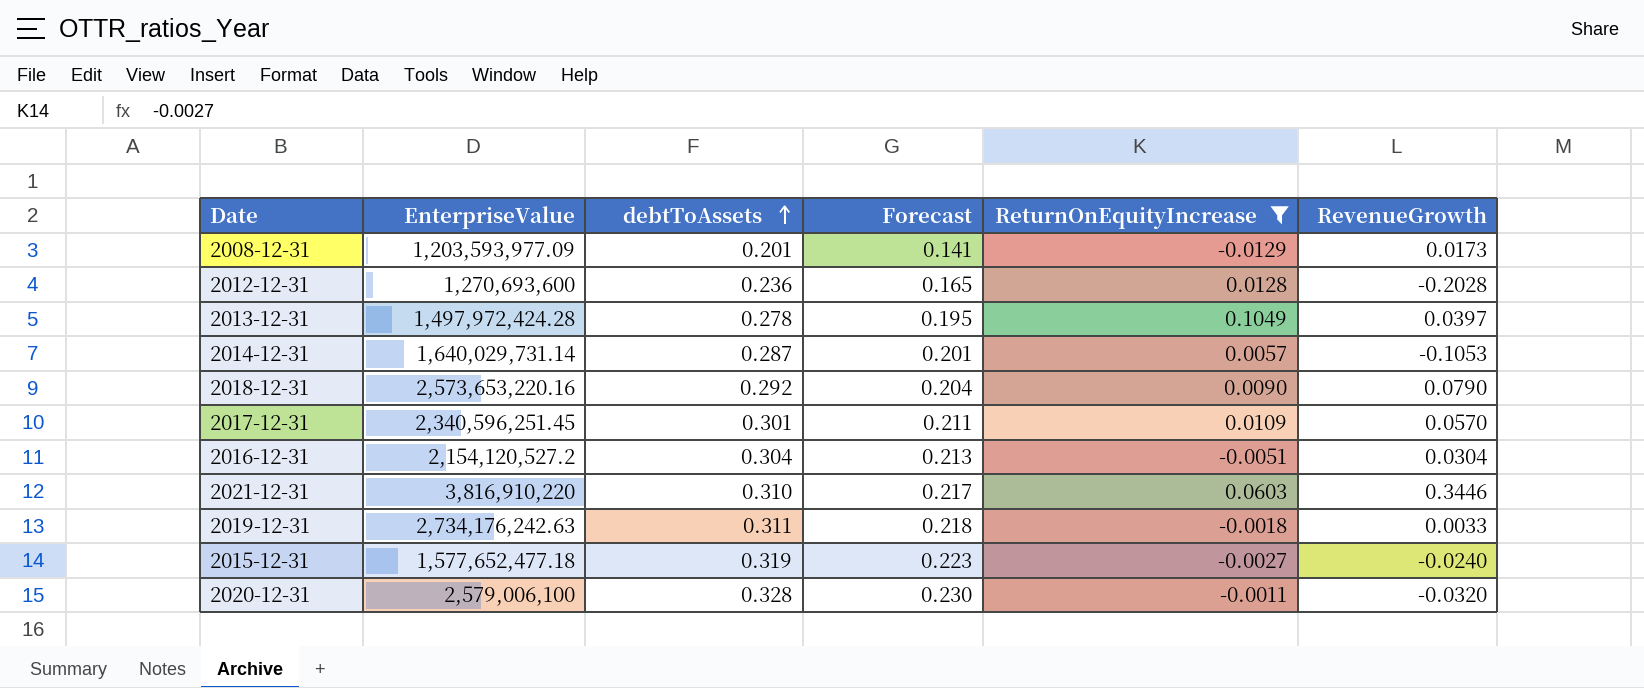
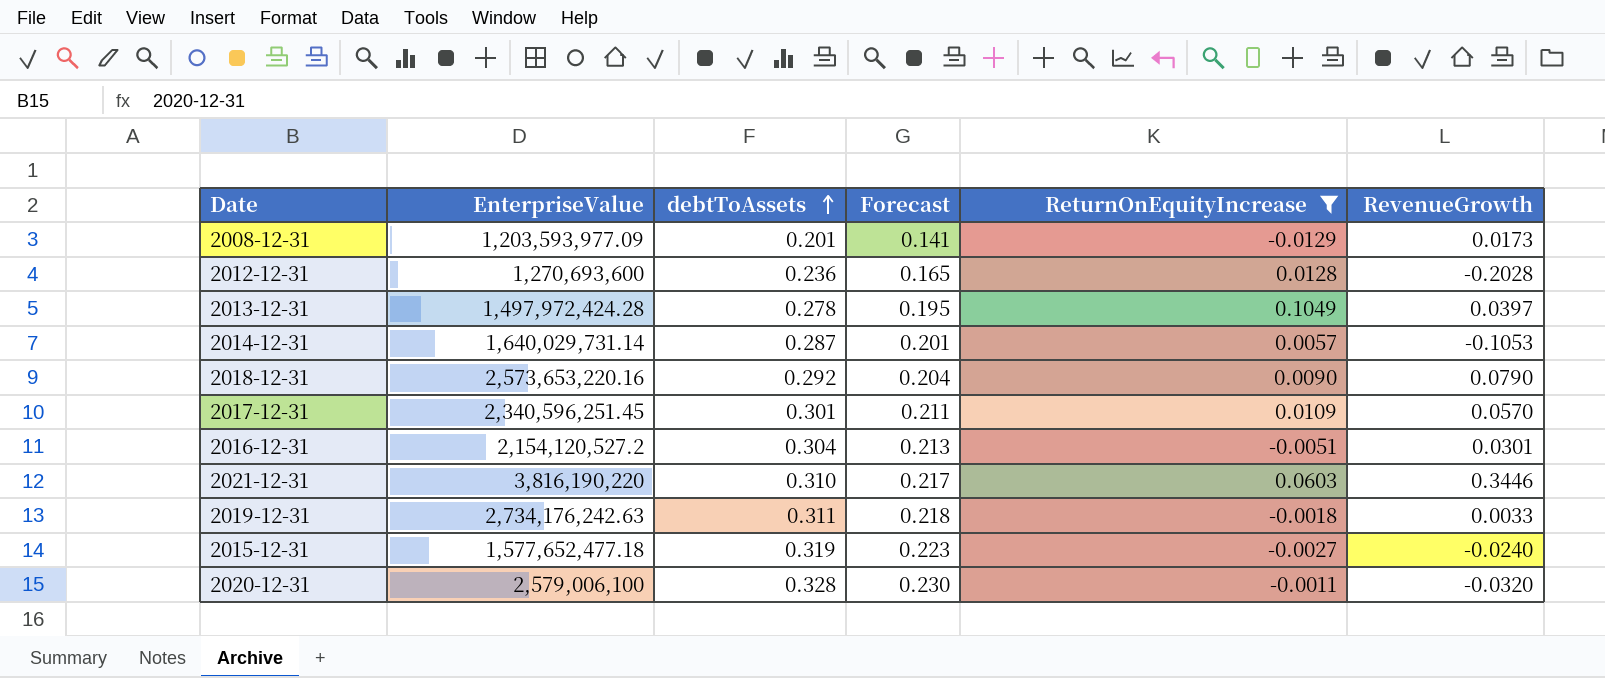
2016-12-31 | RevenueGrowth: 0.0304 -> 0.0301
2021-12-31 | EnterpriseValue: 3,816,910,220 -> 3,816,190,220

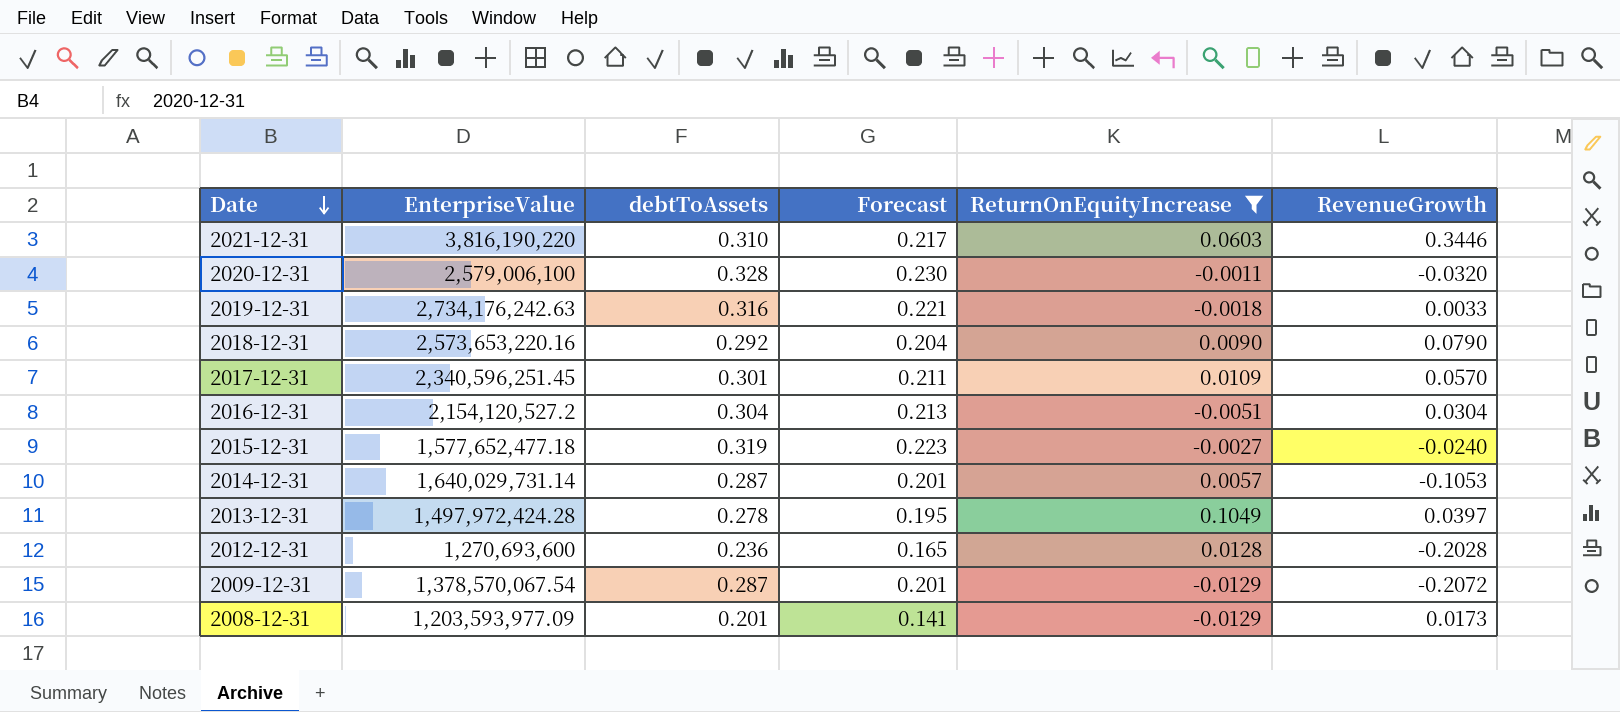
row order: debtToAssets ascending -> Date descending
2019-12-31 | debtToAssets: 0.311 -> 0.316
2019-12-31 | Forecast: 0.218 -> 0.221
2016-12-31 | RevenueGrowth: 0.0301 -> 0.0304
row 2009-12-31: none -> 1,378,570,067.54 | 0.287 | 0.201 | -0.0129 | -0.2072

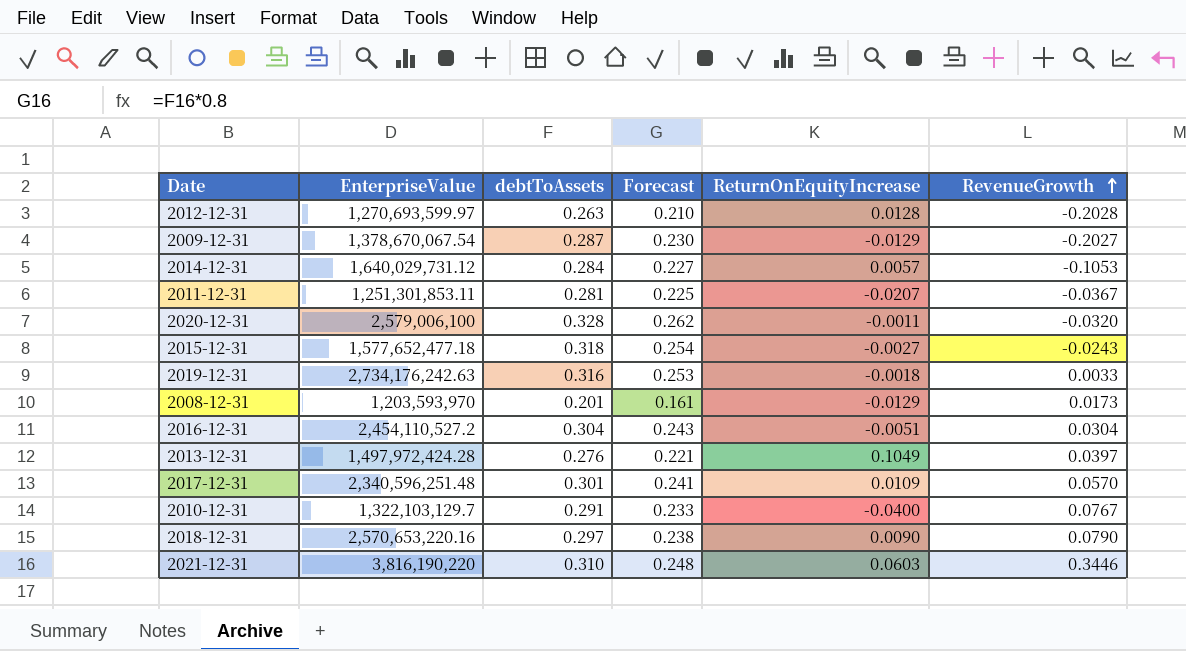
filter: ReturnOnEquityIncrease >= -0.0129 -> none
row order: Date descending -> RevenueGrowth ascending
column Forecast | formula: [debtToAssets] * 0.7 -> [debtToAssets] * 0.8
2012-12-31 | EnterpriseValue: 1,270,693,600 -> 1,270,693,599.97
2012-12-31 | debtToAssets: 0.236 -> 0.263
2009-12-31 | EnterpriseValue: 1,378,570,067.54 -> 1,378,670,067.54
2009-12-31 | RevenueGrowth: -0.2072 -> -0.2027
2014-12-31 | EnterpriseValue: 1,640,029,731.14 -> 1,640,029,731.12
2014-12-31 | debtToAssets: 0.287 -> 0.284
2015-12-31 | debtToAssets: 0.319 -> 0.318
2015-12-31 | RevenueGrowth: -0.0240 -> -0.0243
2008-12-31 | EnterpriseValue: 1,203,593,977.09 -> 1,203,593,970
2016-12-31 | EnterpriseValue: 2,154,120,527.2 -> 2,454,110,527.2
2013-12-31 | debtToAssets: 0.278 -> 0.276
2017-12-31 | EnterpriseValue: 2,340,596,251.45 -> 2,340,596,251.48
2018-12-31 | EnterpriseValue: 2,573,653,220.16 -> 2,570,653,220.16
2018-12-31 | debtToAssets: 0.292 -> 0.297

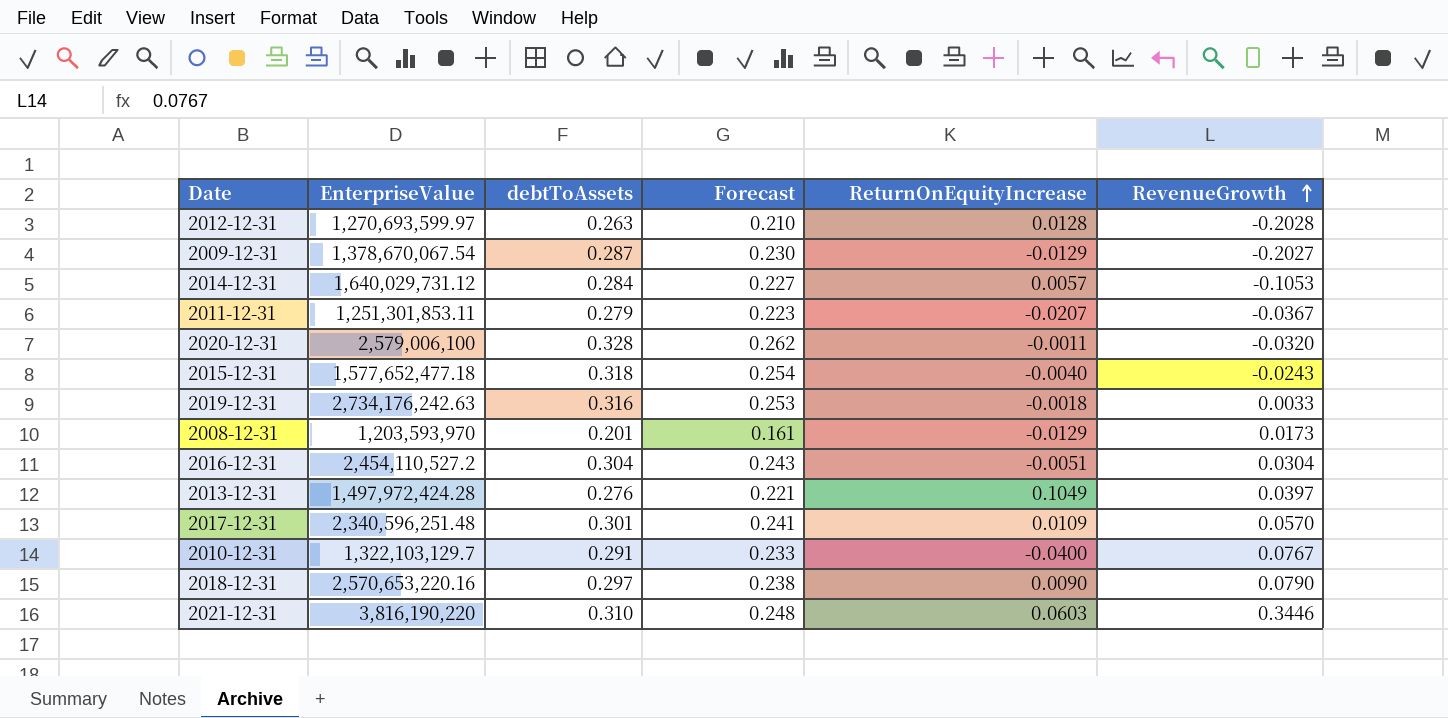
2011-12-31 | debtToAssets: 0.281 -> 0.279
2011-12-31 | Forecast: 0.225 -> 0.223
2015-12-31 | ReturnOnEquityIncrease: -0.0027 -> -0.0040

